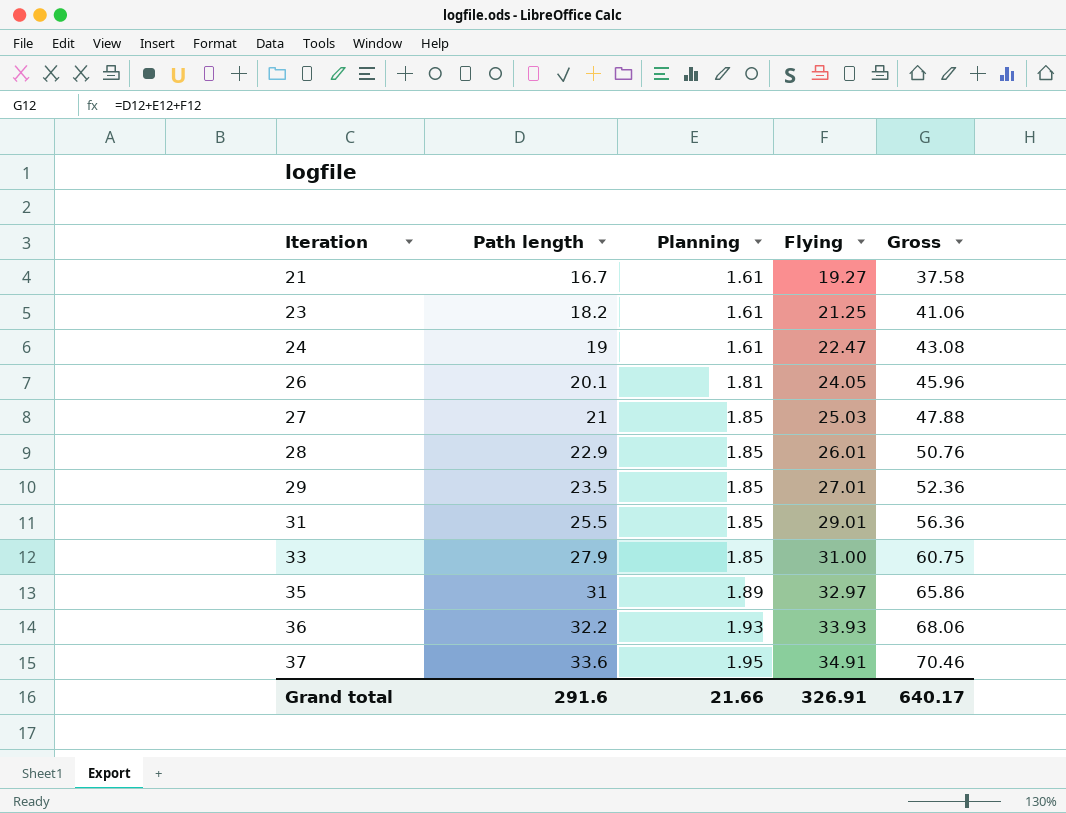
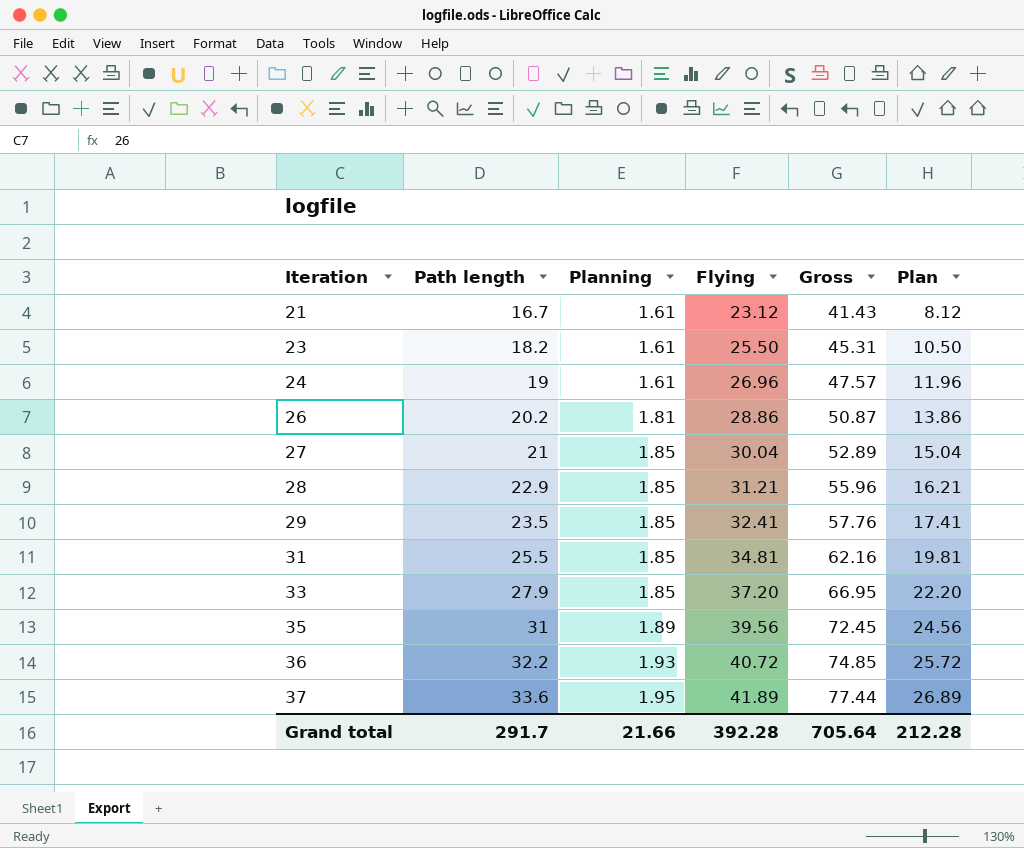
column Plan | formula: none -> [Flying] - 15
21 | Flying: 19.27 -> 23.12
21 | Gross: 37.58 -> 41.43
23 | Flying: 21.25 -> 25.50
23 | Gross: 41.06 -> 45.31
24 | Flying: 22.47 -> 26.96
24 | Gross: 43.08 -> 47.57
26 | Path length: 20.1 -> 20.2
26 | Flying: 24.05 -> 28.86
26 | Gross: 45.96 -> 50.87
27 | Flying: 25.03 -> 30.04
27 | Gross: 47.88 -> 52.89
28 | Flying: 26.01 -> 31.21
28 | Gross: 50.76 -> 55.96
29 | Flying: 27.01 -> 32.41
29 | Gross: 52.36 -> 57.76
31 | Flying: 29.01 -> 34.81
31 | Gross: 56.36 -> 62.16
33 | Flying: 31.00 -> 37.20
33 | Gross: 60.75 -> 66.95
35 | Flying: 32.97 -> 39.56
35 | Gross: 65.86 -> 72.45
36 | Flying: 33.93 -> 40.72
36 | Gross: 68.06 -> 74.85
37 | Flying: 34.91 -> 41.89
37 | Gross: 70.46 -> 77.44
Grand total | Path length: 291.6 -> 291.7
Grand total | Flying: 326.91 -> 392.28
Grand total | Gross: 640.17 -> 705.64

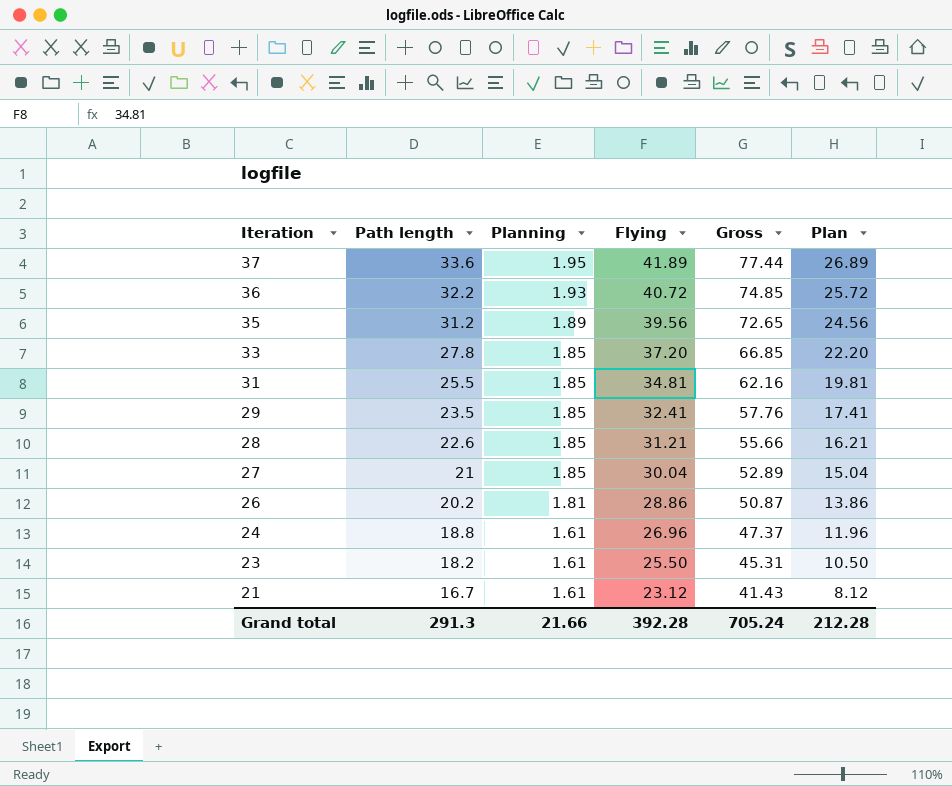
row order: Iteration ascending -> Iteration descending
35 | Path length: 31 -> 31.2
35 | Gross: 72.45 -> 72.65
33 | Path length: 27.9 -> 27.8
33 | Gross: 66.95 -> 66.85
28 | Path length: 22.9 -> 22.6
28 | Gross: 55.96 -> 55.66
24 | Path length: 19 -> 18.8
24 | Gross: 47.57 -> 47.37
Grand total | Path length: 291.7 -> 291.3
Grand total | Gross: 705.64 -> 705.24

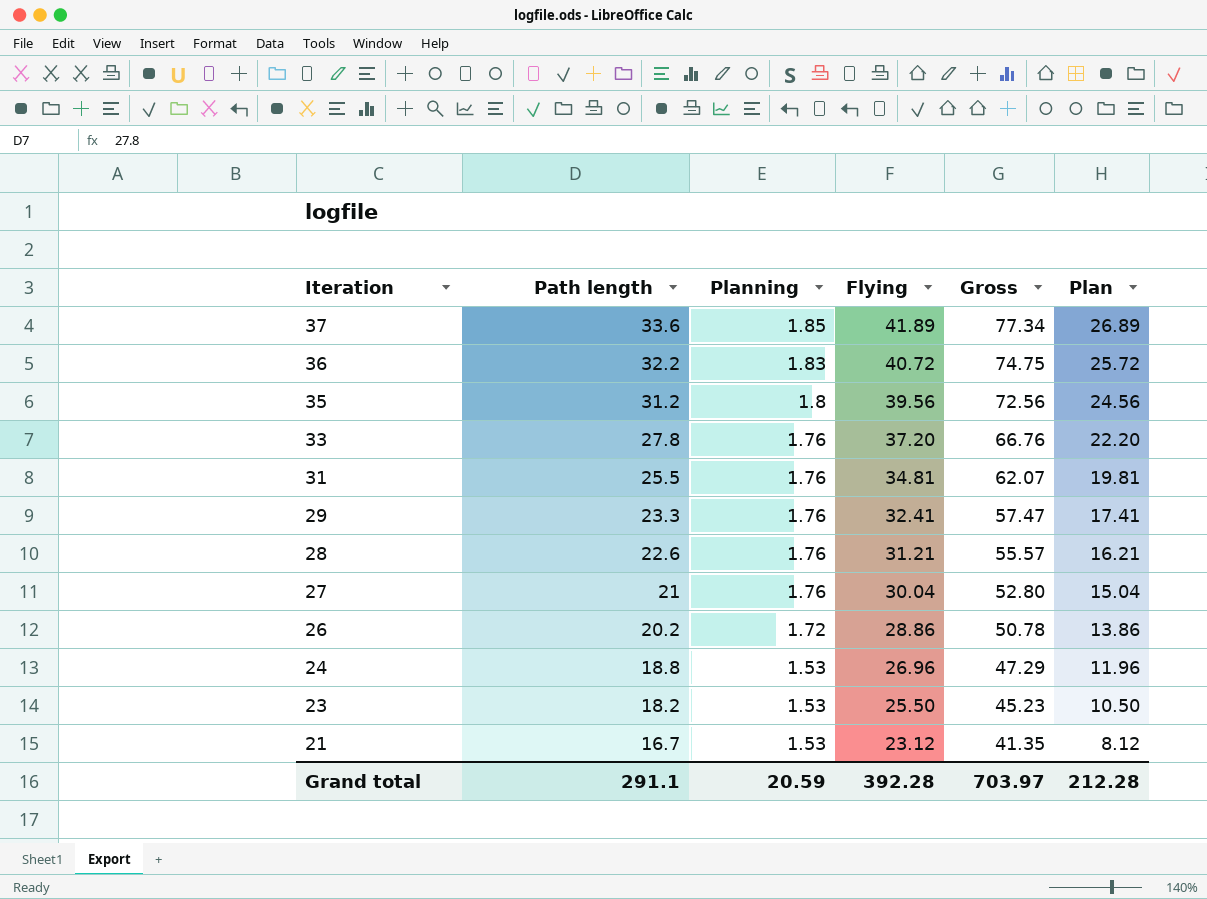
37 | Planning: 1.95 -> 1.85
37 | Gross: 77.44 -> 77.34
36 | Planning: 1.93 -> 1.83
36 | Gross: 74.85 -> 74.75
35 | Planning: 1.89 -> 1.8
35 | Gross: 72.65 -> 72.56
33 | Planning: 1.85 -> 1.76
33 | Gross: 66.85 -> 66.76
31 | Planning: 1.85 -> 1.76
31 | Gross: 62.16 -> 62.07
29 | Path length: 23.5 -> 23.3
29 | Planning: 1.85 -> 1.76
29 | Gross: 57.76 -> 57.47
28 | Planning: 1.85 -> 1.76
28 | Gross: 55.66 -> 55.57
27 | Planning: 1.85 -> 1.76
27 | Gross: 52.89 -> 52.80
26 | Planning: 1.81 -> 1.72
26 | Gross: 50.87 -> 50.78
24 | Planning: 1.61 -> 1.53
24 | Gross: 47.37 -> 47.29
23 | Planning: 1.61 -> 1.53
23 | Gross: 45.31 -> 45.23
21 | Planning: 1.61 -> 1.53
21 | Gross: 41.43 -> 41.35
Grand total | Path length: 291.3 -> 291.1
Grand total | Planning: 21.66 -> 20.59
Grand total | Gross: 705.24 -> 703.97

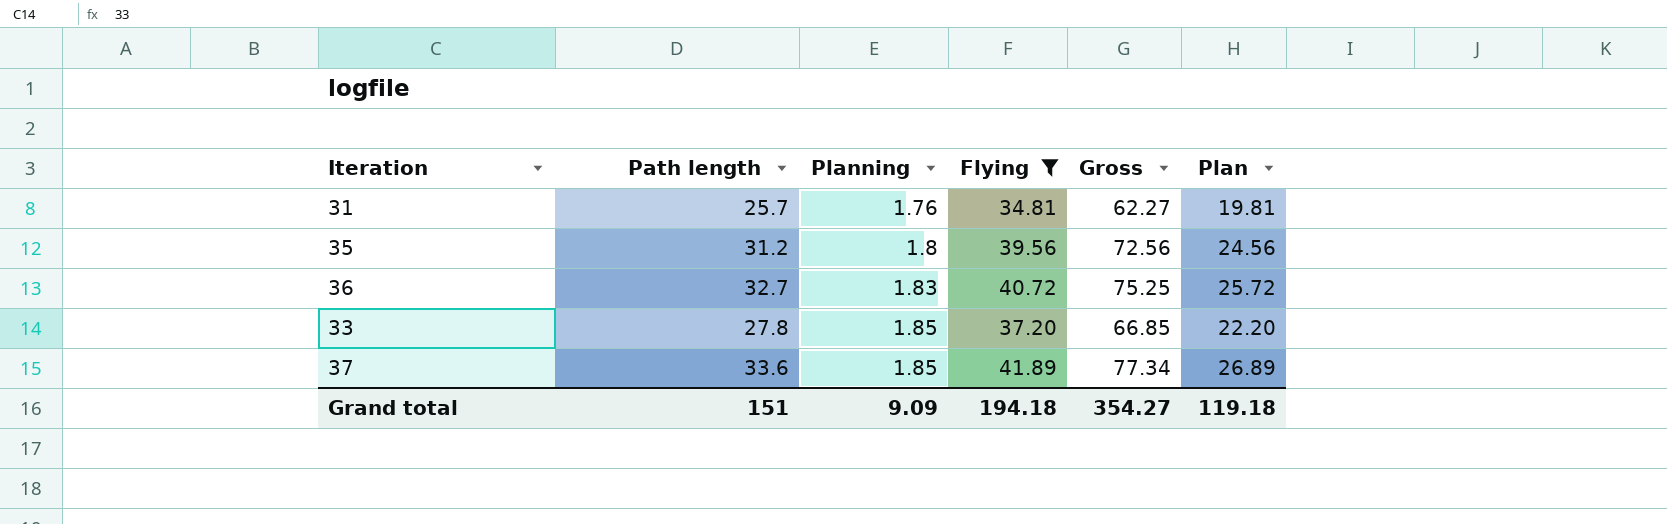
filter: none -> Flying >= 34.81
row order: Iteration descending -> Planning ascending
31 | Path length: 25.5 -> 25.7
31 | Gross: 62.07 -> 62.27
36 | Path length: 32.2 -> 32.7
36 | Gross: 74.75 -> 75.25
33 | Planning: 1.76 -> 1.85
33 | Gross: 66.76 -> 66.85
Grand total | Path length: 291.1 -> 151
Grand total | Planning: 20.59 -> 9.09
Grand total | Flying: 392.28 -> 194.18
Grand total | Gross: 703.97 -> 354.27
Grand total | Plan: 212.28 -> 119.18

